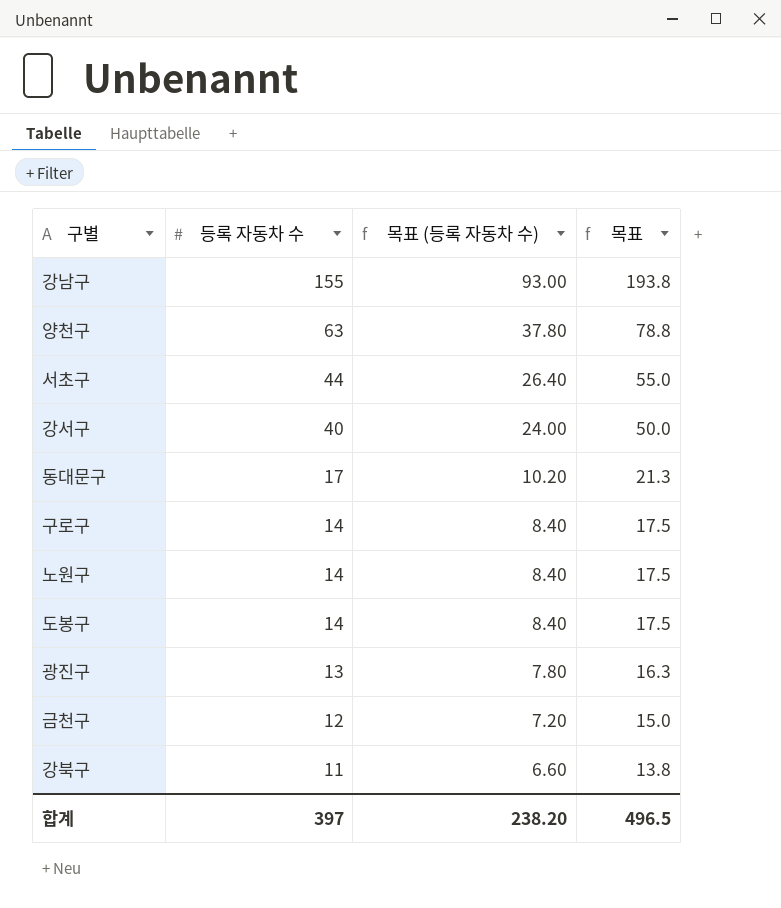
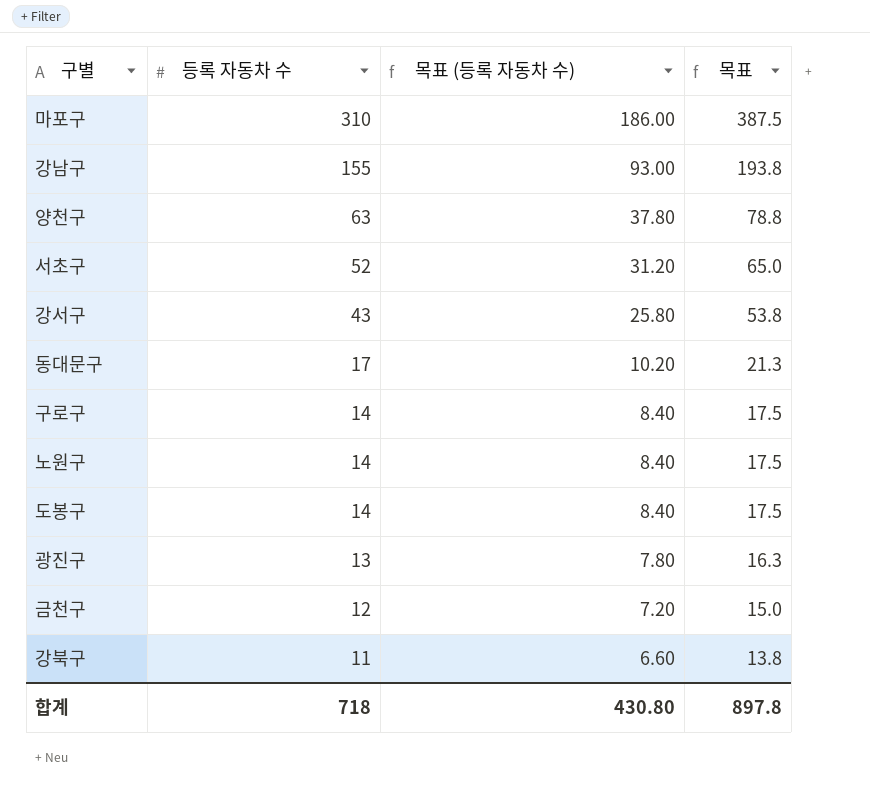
row 마포구: none -> 310 | 186.00 | 387.5
서초구 | 등록 자동차 수: 44 -> 52
서초구 | 목표 (등록 자동차 수): 26.40 -> 31.20
서초구 | 목표: 55.0 -> 65.0
강서구 | 등록 자동차 수: 40 -> 43
강서구 | 목표 (등록 자동차 수): 24.00 -> 25.80
강서구 | 목표: 50.0 -> 53.8
합계 | 등록 자동차 수: 397 -> 718
합계 | 목표 (등록 자동차 수): 238.20 -> 430.80
합계 | 목표: 496.5 -> 897.8

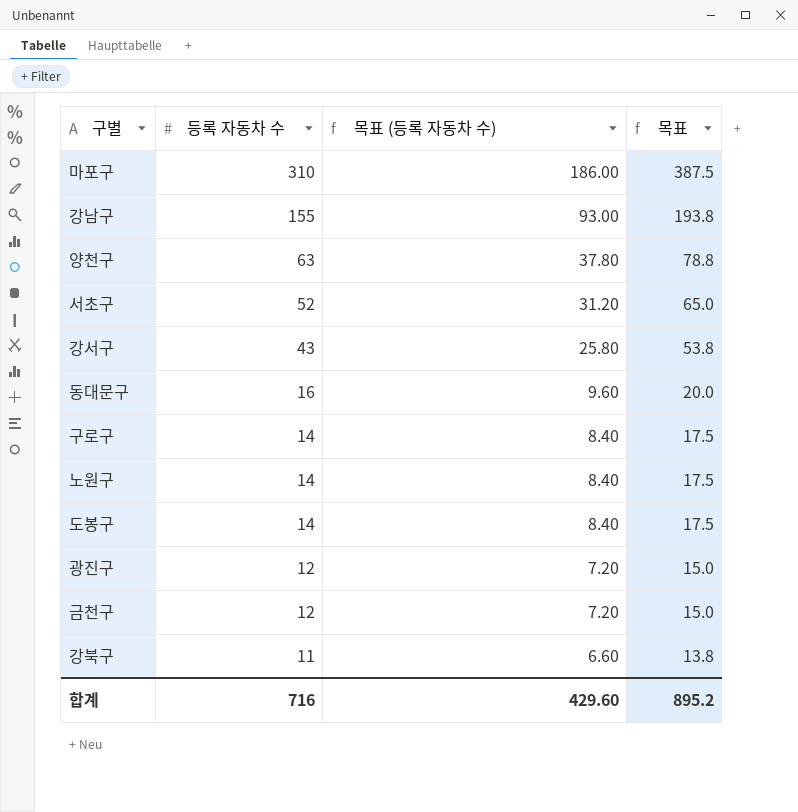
동대문구 | 등록 자동차 수: 17 -> 16
동대문구 | 목표 (등록 자동차 수): 10.20 -> 9.60
동대문구 | 목표: 21.3 -> 20.0
광진구 | 등록 자동차 수: 13 -> 12
광진구 | 목표 (등록 자동차 수): 7.80 -> 7.20
광진구 | 목표: 16.3 -> 15.0
합계 | 등록 자동차 수: 718 -> 716
합계 | 목표 (등록 자동차 수): 430.80 -> 429.60
합계 | 목표: 897.8 -> 895.2

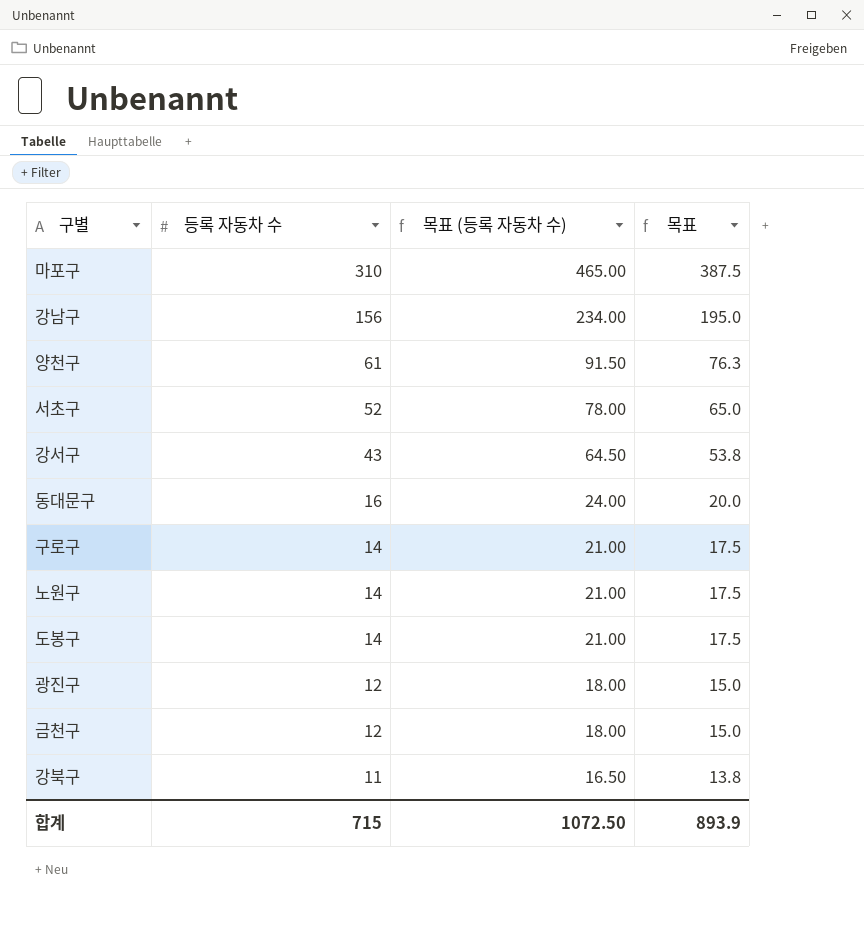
column 목표 (등록 자동차 수) | formula: [등록 자동차 수] * 0.6 -> [등록 자동차 수] * 1.5
강남구 | 등록 자동차 수: 155 -> 156
강남구 | 목표: 193.8 -> 195.0
양천구 | 등록 자동차 수: 63 -> 61
양천구 | 목표: 78.8 -> 76.3
합계 | 등록 자동차 수: 716 -> 715
합계 | 목표 (등록 자동차 수): 429.60 -> 1072.50
합계 | 목표: 895.2 -> 893.9

